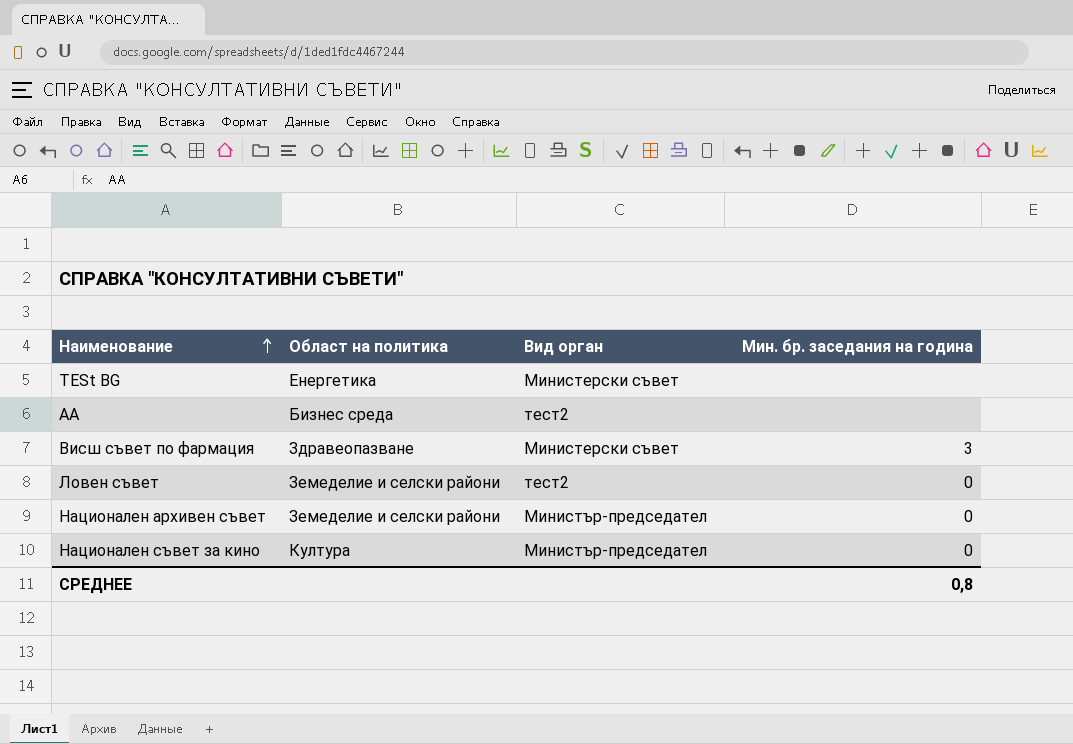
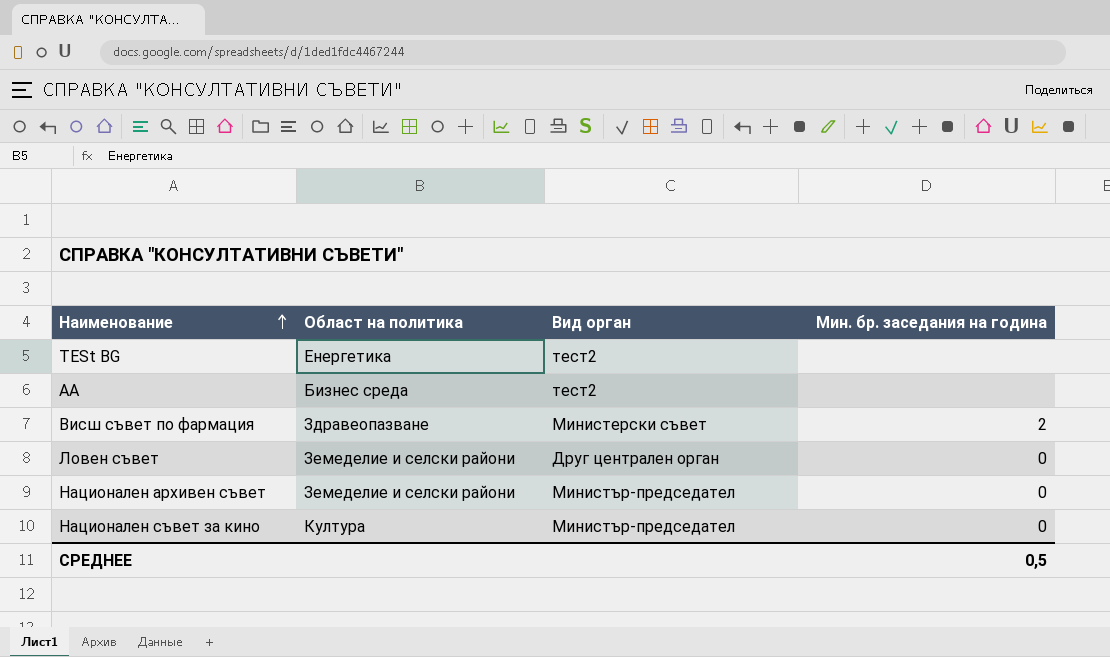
TESt BG | Вид орган: Министерски съвет -> тест2
Висш съвет по фармация | Мин. бр. заседания на година: 3 -> 2
Ловен съвет | Вид орган: тест2 -> Друг централен орган
СРЕДНЕЕ | Мин. бр. заседания на година: 0,8 -> 0,5

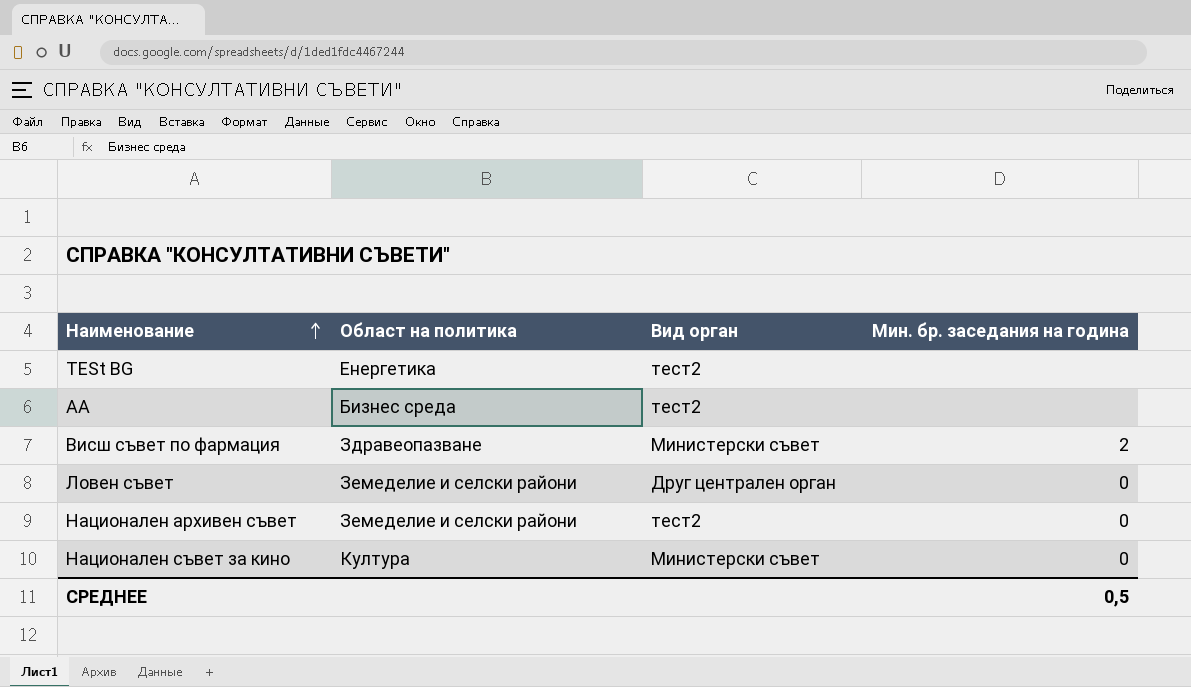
Национален архивен съвет | Вид орган: Министър-председател -> тест2
Национален съвет за кино | Вид орган: Министър-председател -> Министерски съвет

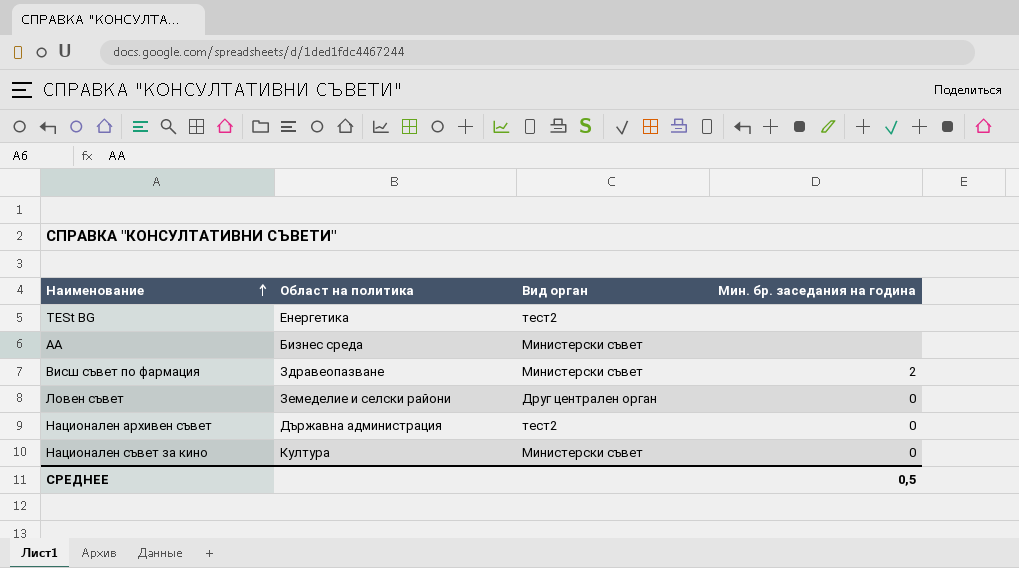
АА | Вид орган: тест2 -> Министерски съвет
Национален архивен съвет | Област на политика: Земеделие и селски райони -> Държавна администрация

